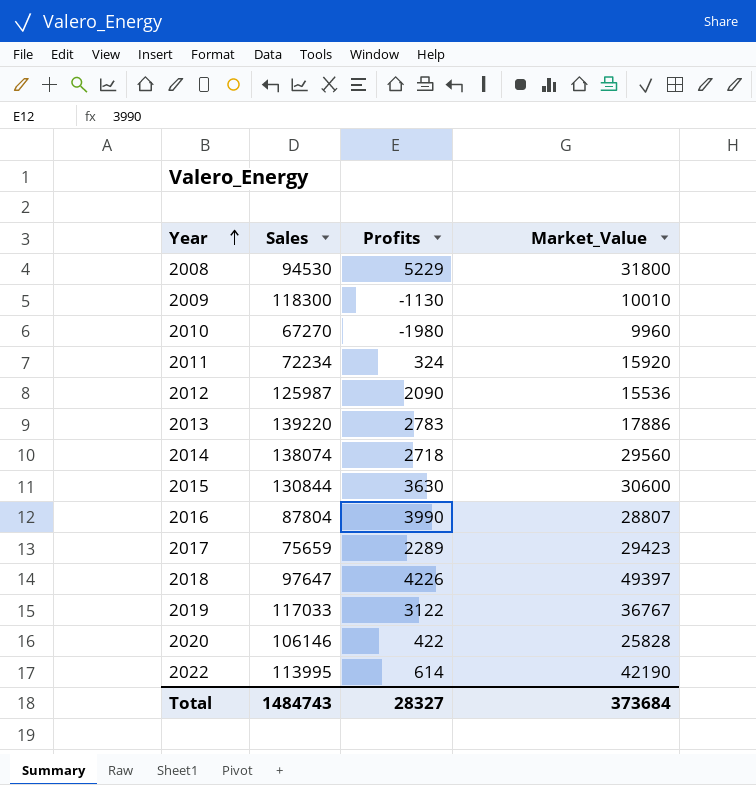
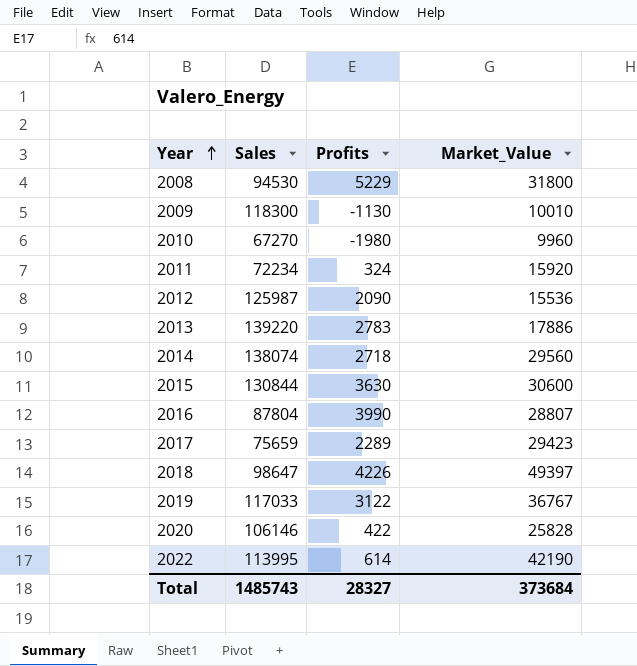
2018 | Sales: 97647 -> 98647
Total | Sales: 1484743 -> 1485743

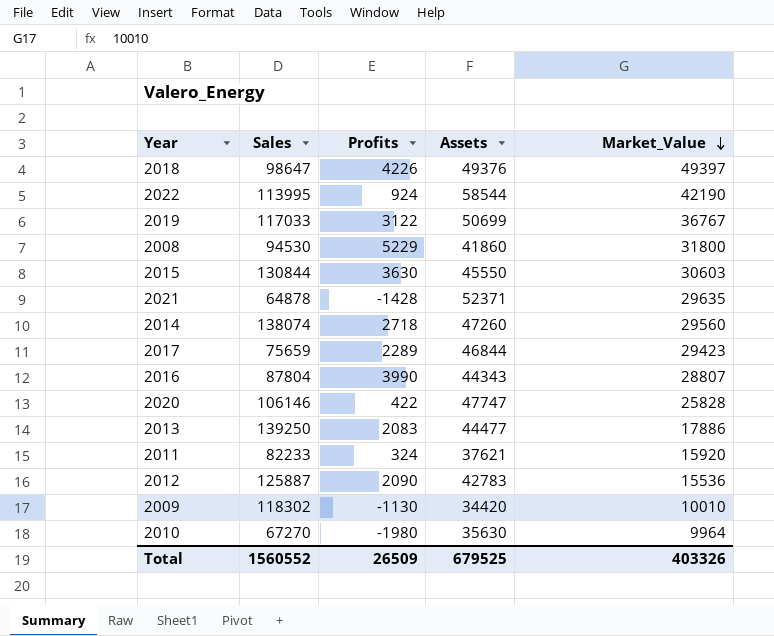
row order: Year ascending -> Market_Value descending
column Assets | position: none -> 4
2022 | Profits: 614 -> 924
2015 | Market_Value: 30600 -> 30603
row 2021: none -> 64878 | -1428 | 52371 | 29635
2013 | Sales: 139220 -> 139250
2013 | Profits: 2783 -> 2083
2011 | Sales: 72234 -> 82233
2012 | Sales: 125987 -> 125887
2009 | Sales: 118300 -> 118302
2010 | Market_Value: 9960 -> 9964
Total | Sales: 1485743 -> 1560552
Total | Profits: 28327 -> 26509
Total | Market_Value: 373684 -> 403326

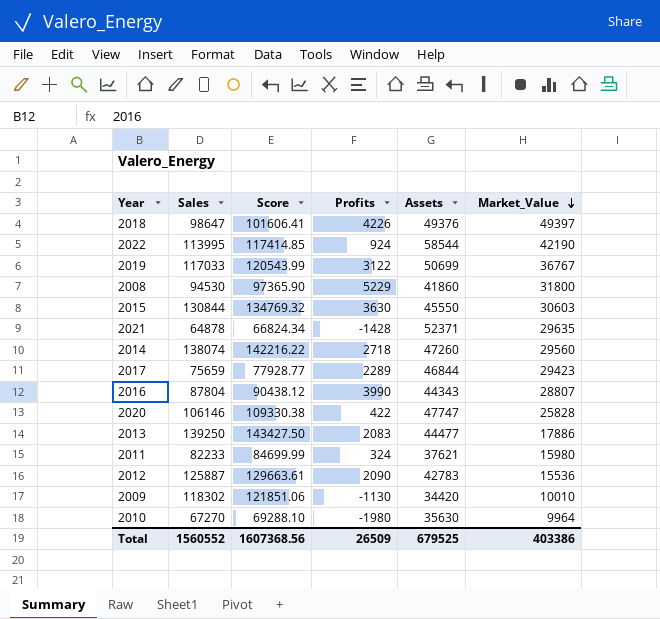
column Score | formula: none -> [Sales] * 1.03
2011 | Market_Value: 15920 -> 15980
Total | Market_Value: 403326 -> 403386

